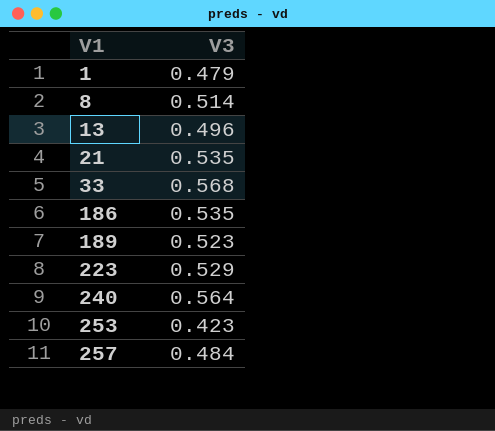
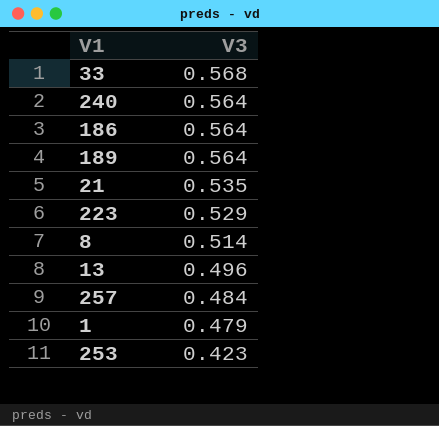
row order: V1 ascending -> V3 descending
186 | V3: 0.535 -> 0.564
189 | V3: 0.523 -> 0.564

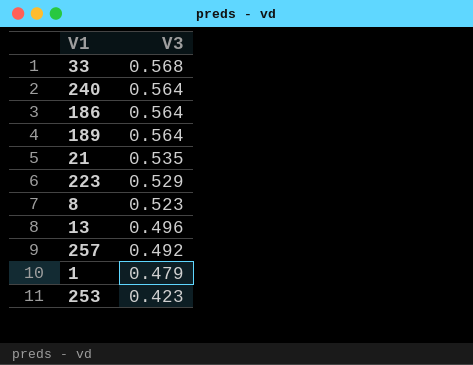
8 | V3: 0.514 -> 0.523
257 | V3: 0.484 -> 0.492

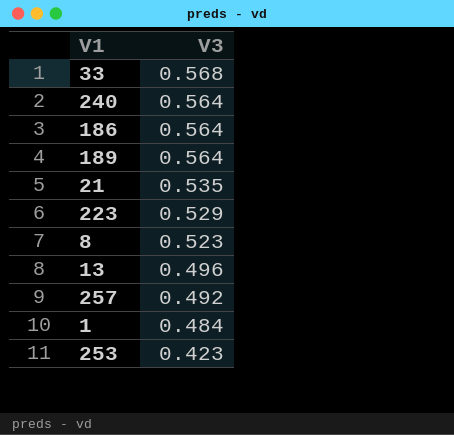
1 | V3: 0.479 -> 0.484

